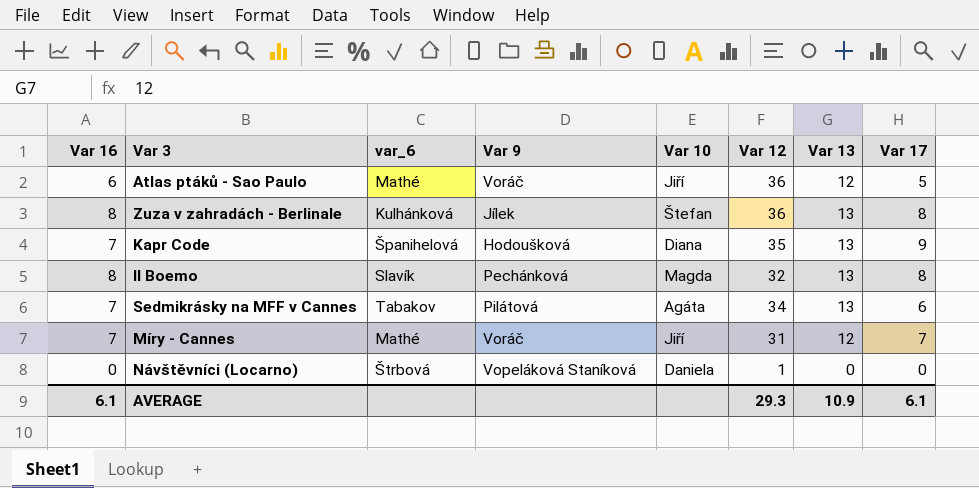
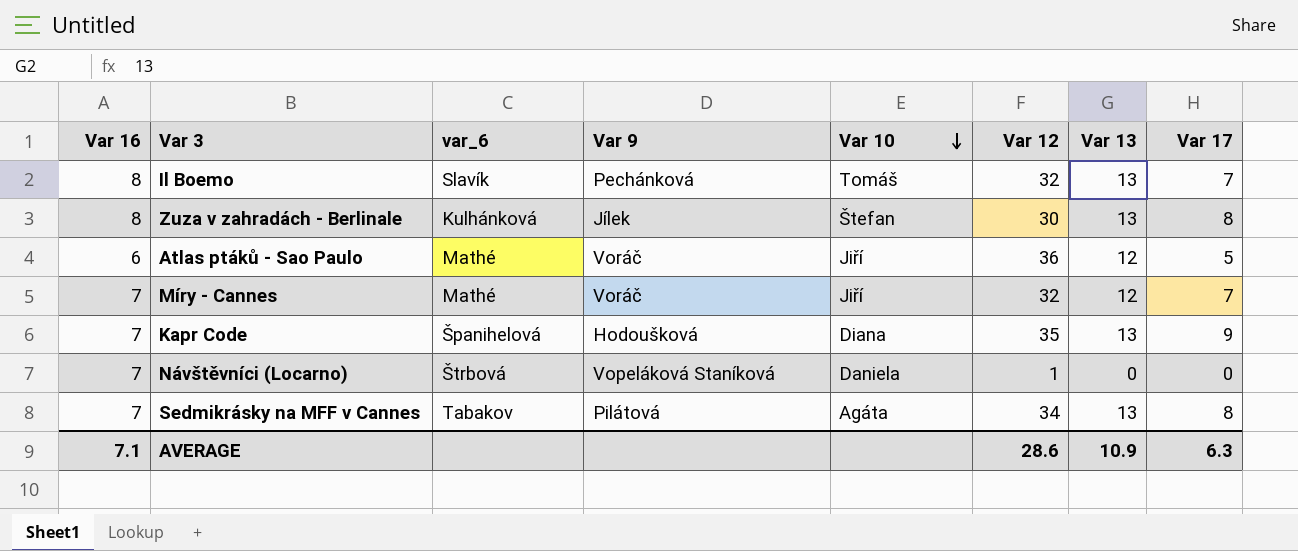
row order: none -> Var 10 descending
Il Boemo | Var 10: Magda -> Tomáš
Il Boemo | Var 17: 8 -> 7
Zuza v zahradách - Berlinale | Var 12: 36 -> 30
Míry - Cannes | Var 12: 31 -> 32
Návštěvníci (Locarno) | Var 16: 0 -> 7
Sedmikrásky na MFF v Cannes | Var 17: 6 -> 8
AVERAGE | Var 16: 6.1 -> 7.1
AVERAGE | Var 12: 29.3 -> 28.6
AVERAGE | Var 17: 6.1 -> 6.3

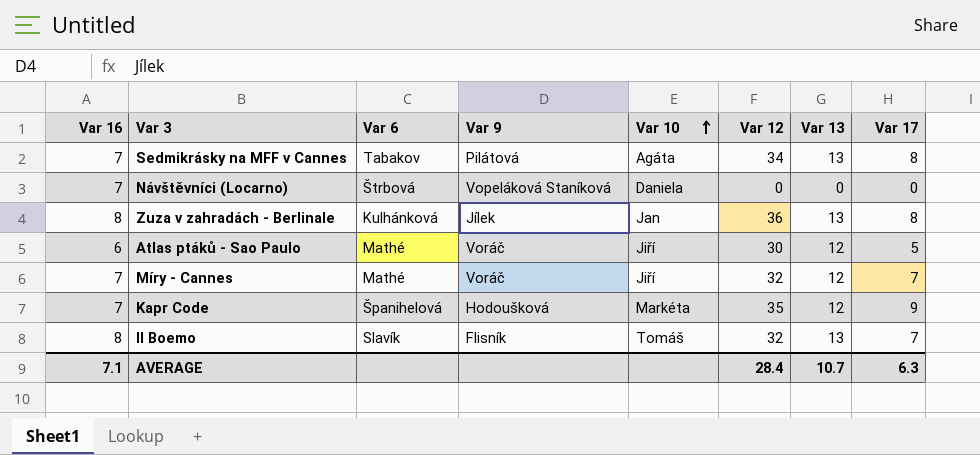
row order: Var 10 descending -> Var 10 ascending
column name: var_6 -> Var 6
Návštěvníci (Locarno) | Var 12: 1 -> 0
Zuza v zahradách - Berlinale | Var 10: Štefan -> Jan
Zuza v zahradách - Berlinale | Var 12: 30 -> 36
Atlas ptáků - Sao Paulo | Var 12: 36 -> 30
Kapr Code | Var 10: Diana -> Markéta
Kapr Code | Var 13: 13 -> 12
Il Boemo | Var 9: Pechánková -> Flisník
AVERAGE | Var 12: 28.6 -> 28.4
AVERAGE | Var 13: 10.9 -> 10.7

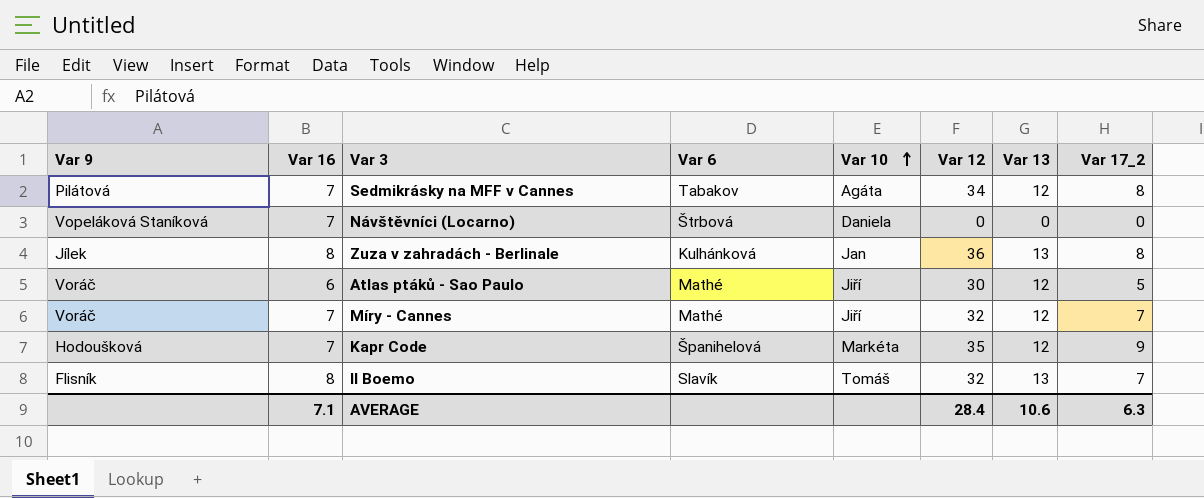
column Var 9 | position: 4 -> 1
column name: Var 17 -> Var 17_2
Sedmikrásky na MFF v Cannes | Var 13: 13 -> 12
AVERAGE | Var 13: 10.7 -> 10.6

